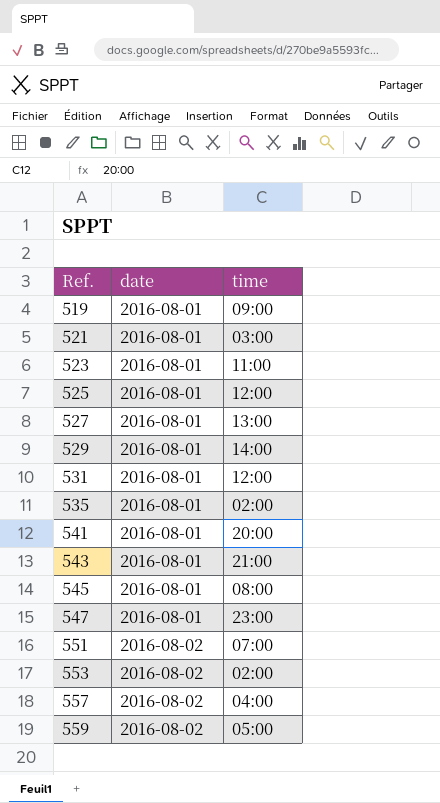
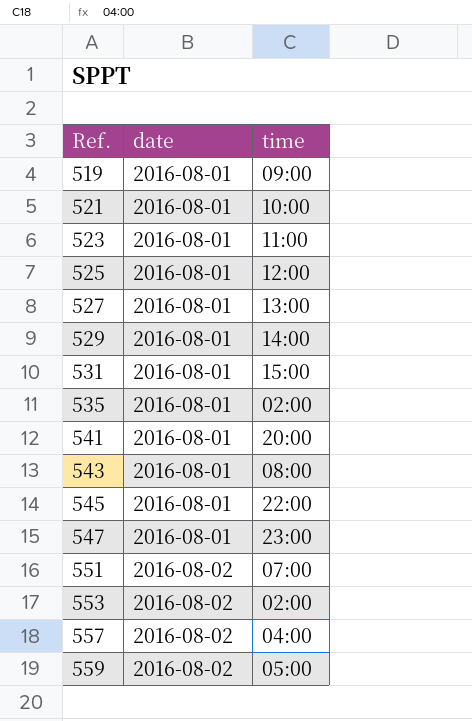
521 | time: 03:00 -> 10:00
531 | time: 12:00 -> 15:00
543 | time: 21:00 -> 08:00
545 | time: 08:00 -> 22:00

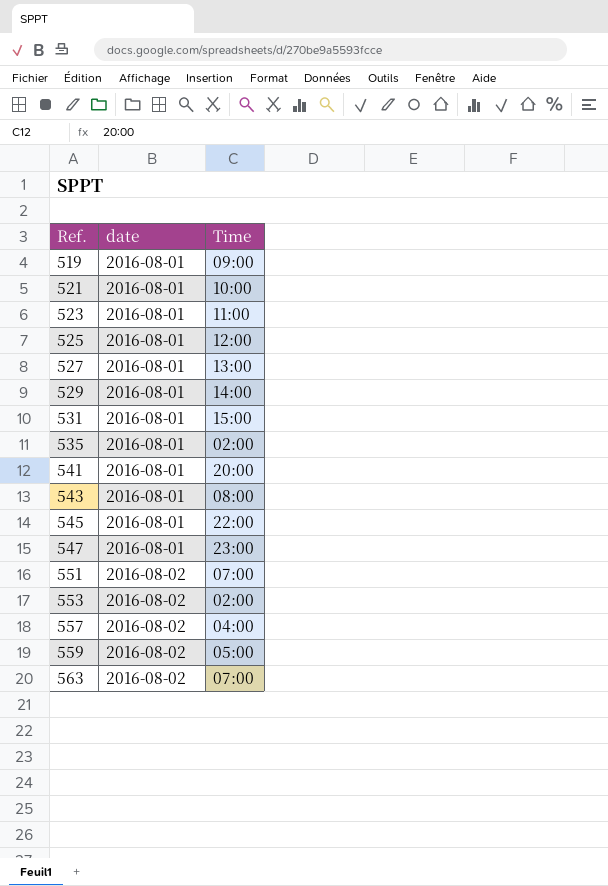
column name: time -> Time
row 563: none -> 2016-08-02 | 07:00

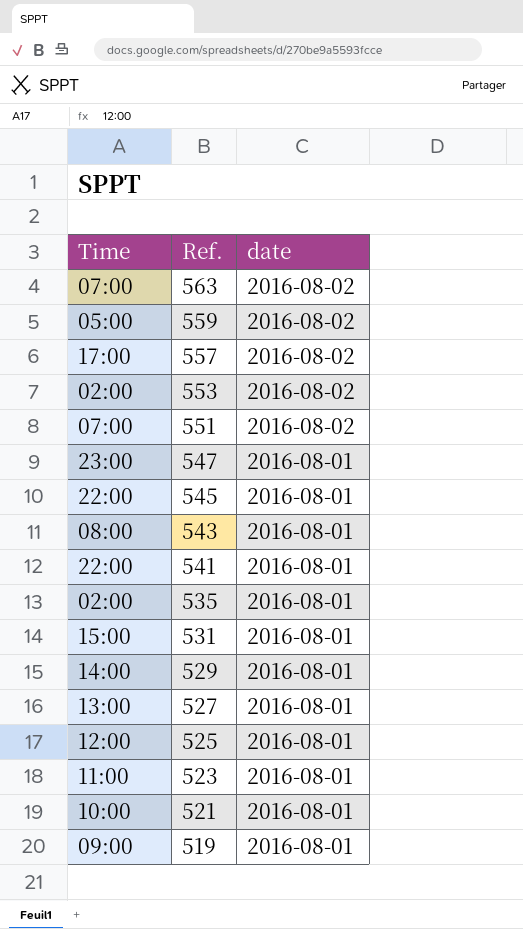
row order: Ref. ascending -> Ref. descending
column Time | position: 3 -> 1
557 | Time: 04:00 -> 17:00
541 | Time: 20:00 -> 22:00

